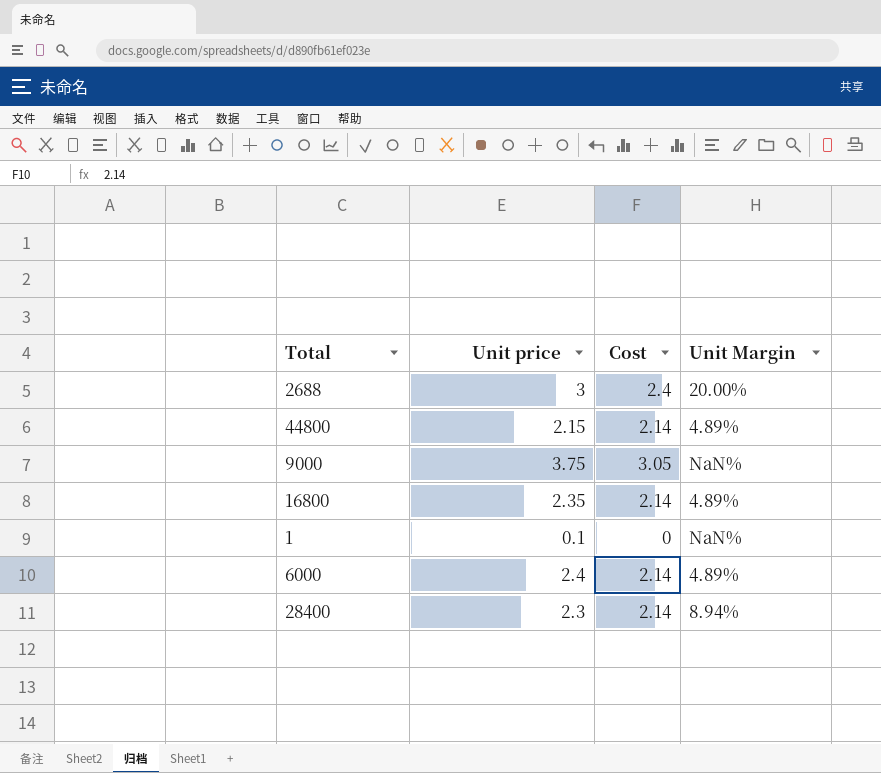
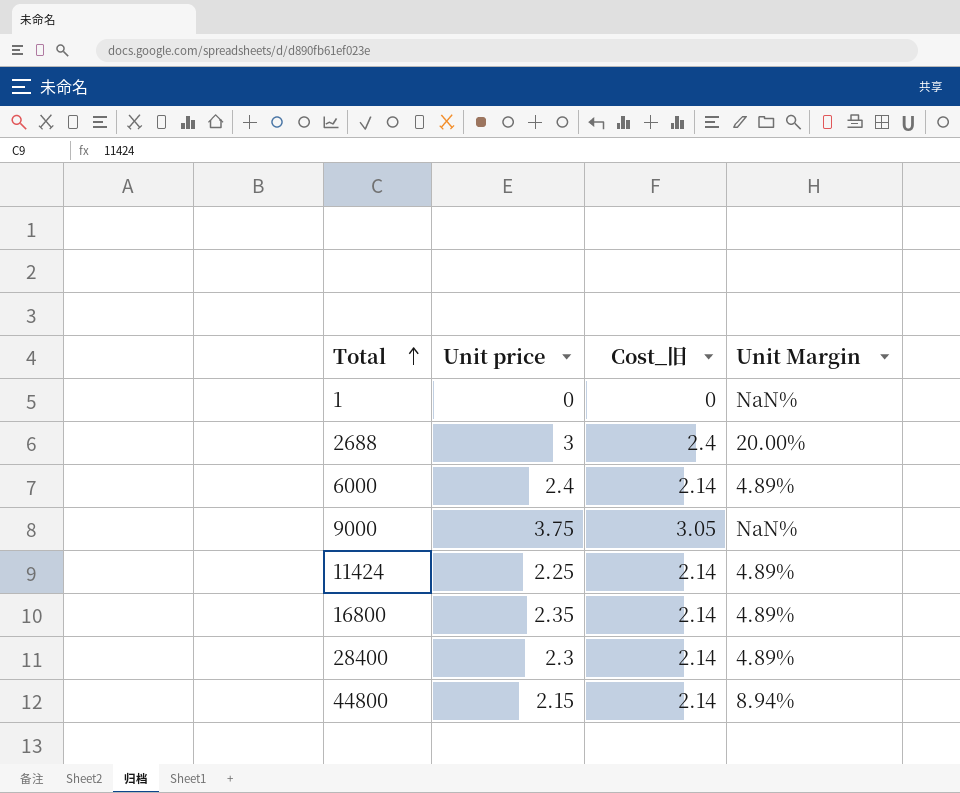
row order: none -> Total ascending
column name: Cost -> Cost_旧
1 | Unit price: 0.1 -> 0
row 11424: none -> 2.25 | 2.14 | 4.89%
28400 | Unit Margin: 8.94% -> 4.89%
44800 | Unit Margin: 4.89% -> 8.94%

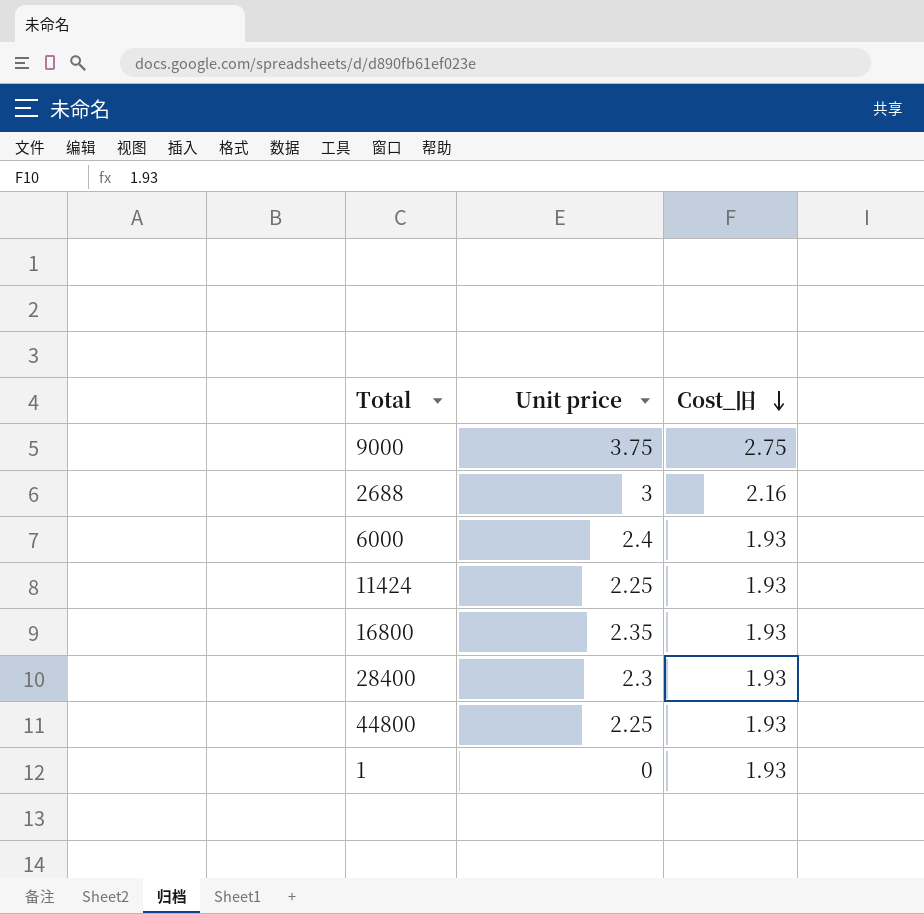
row order: Total ascending -> Cost_旧 descending
column Unit Margin | position: 4 -> none
9000 | Cost_旧: 3.05 -> 2.75
2688 | Cost_旧: 2.4 -> 2.16
6000 | Cost_旧: 2.14 -> 1.93
11424 | Cost_旧: 2.14 -> 1.93
16800 | Cost_旧: 2.14 -> 1.93
28400 | Cost_旧: 2.14 -> 1.93
44800 | Unit price: 2.15 -> 2.25
44800 | Cost_旧: 2.14 -> 1.93
1 | Cost_旧: 0 -> 1.93

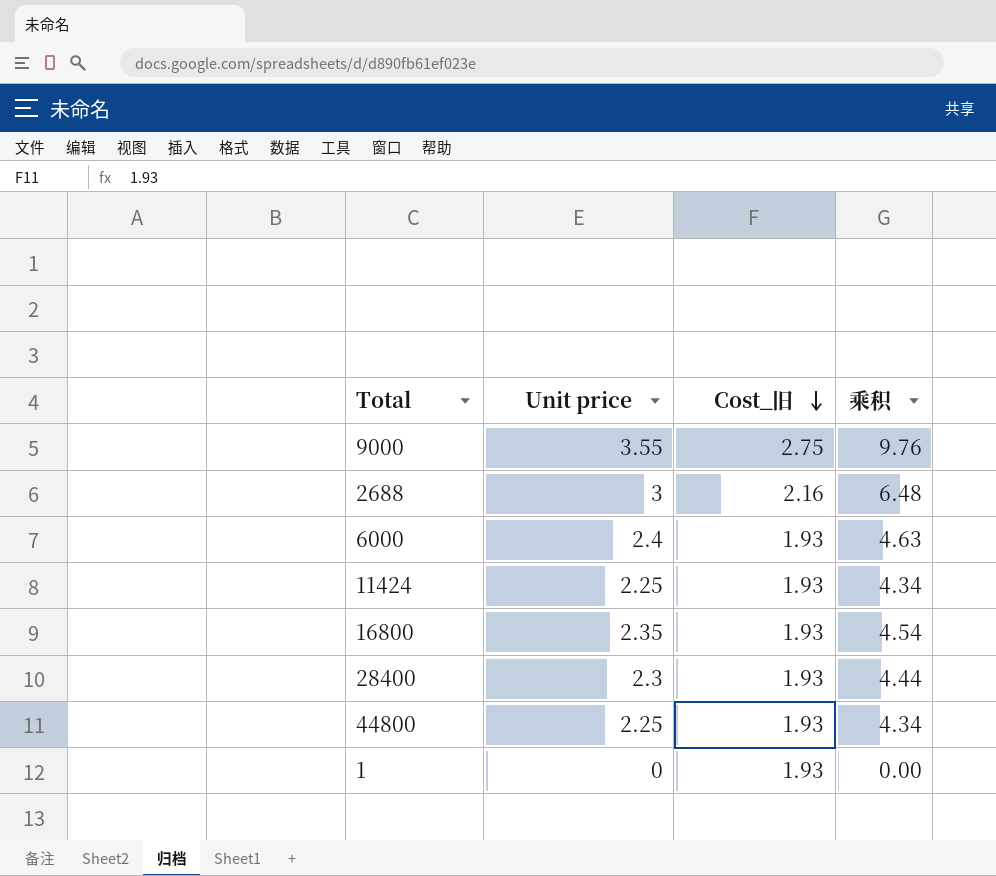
column 乘积 | formula: none -> [Unit price] * [Cost_旧]
9000 | Unit price: 3.75 -> 3.55

